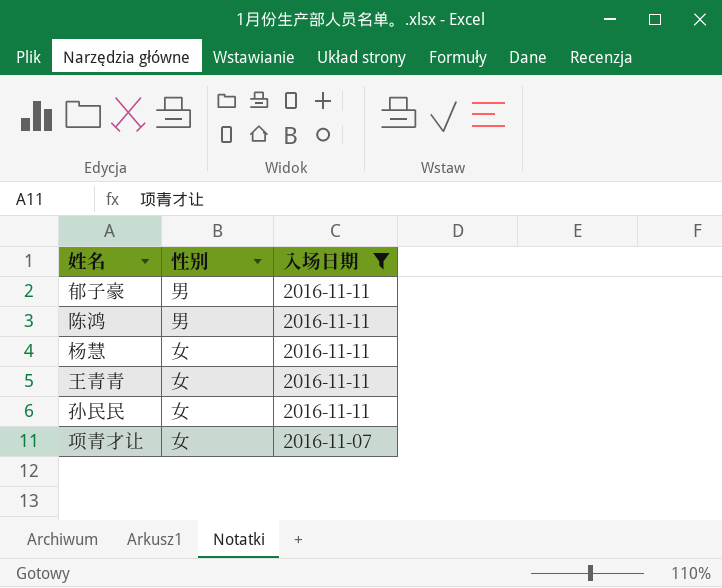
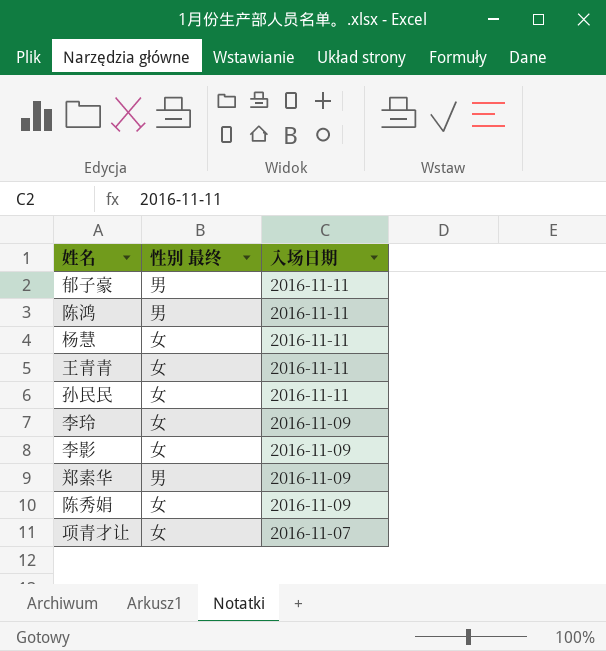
filter: 入场日期 != 2016-11-09 -> none
column name: 性别 -> 性别 最终

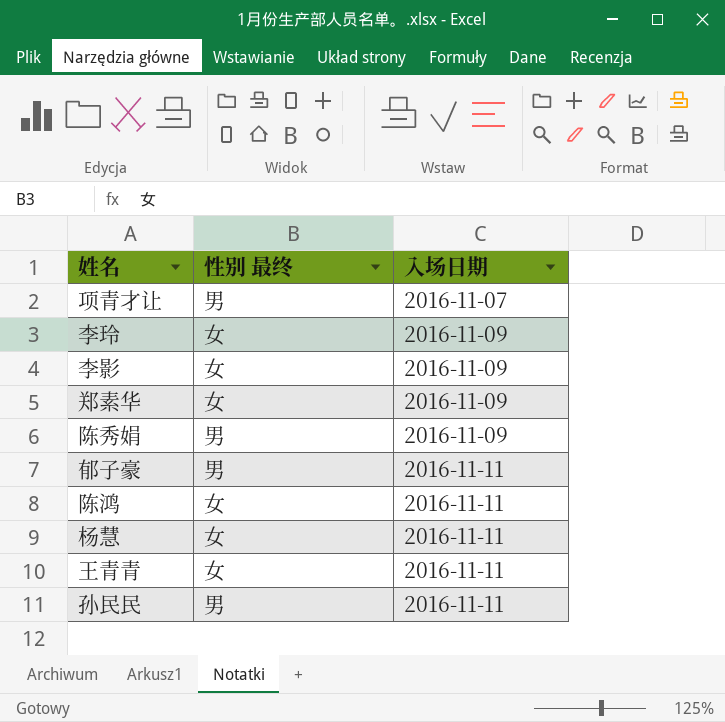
row order: 入场日期 descending -> 入场日期 ascending
项青才让 | 性别 最终: 女 -> 男
郑素华 | 性别 最终: 男 -> 女
陈秀娟 | 性别 最终: 女 -> 男
陈鸿 | 性别 最终: 男 -> 女
孙民民 | 性别 最终: 女 -> 男

